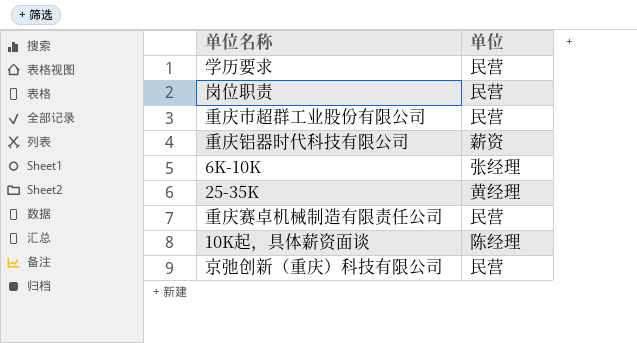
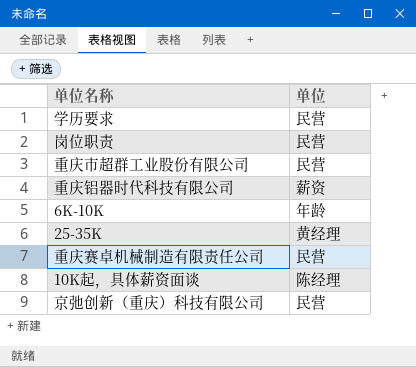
6K-10K | 单位: 张经理 -> 年龄

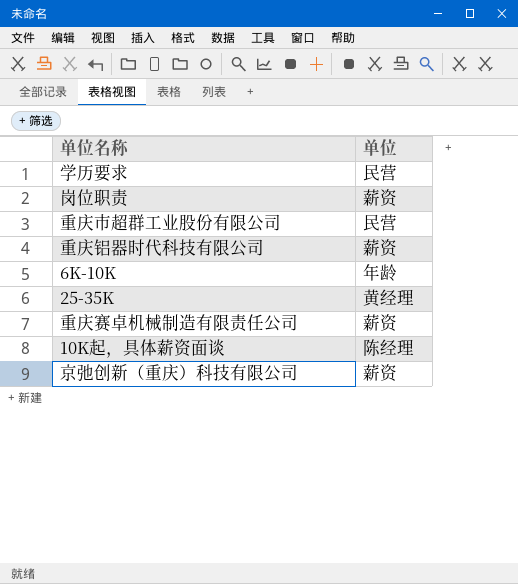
岗位职责 | 单位: 民营 -> 薪资
重庆赛卓机械制造有限责任公司 | 单位: 民营 -> 薪资
京弛创新（重庆）科技有限公司 | 单位: 民营 -> 薪资

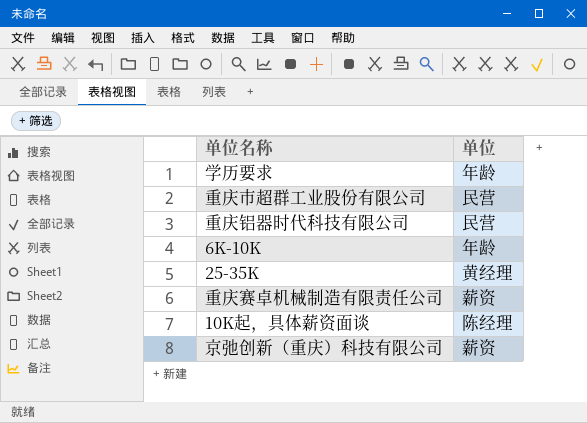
row 岗位职责: 薪资 -> none
学历要求 | 单位: 民营 -> 年龄
重庆铝器时代科技有限公司 | 单位: 薪资 -> 民营

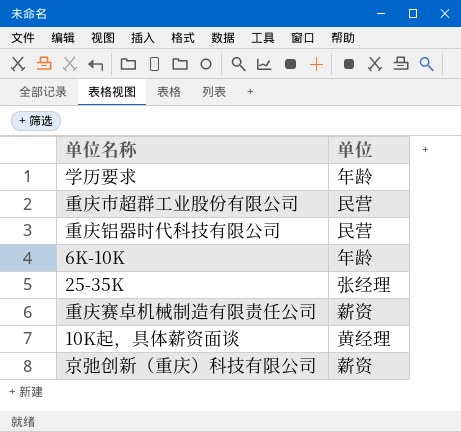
25-35K | 单位: 黄经理 -> 张经理
10K起，具体薪资面谈 | 单位: 陈经理 -> 黄经理

